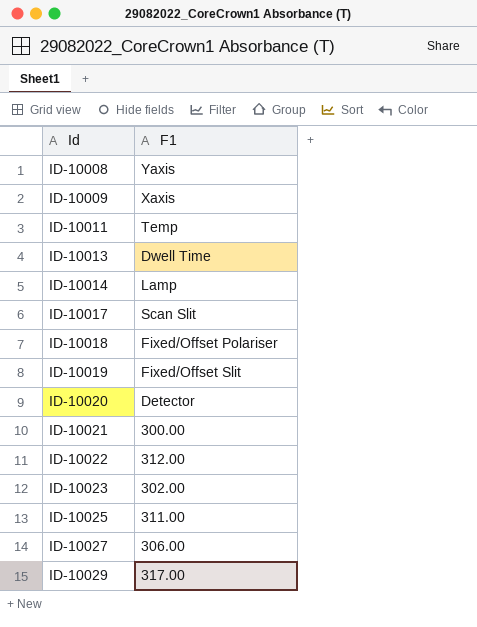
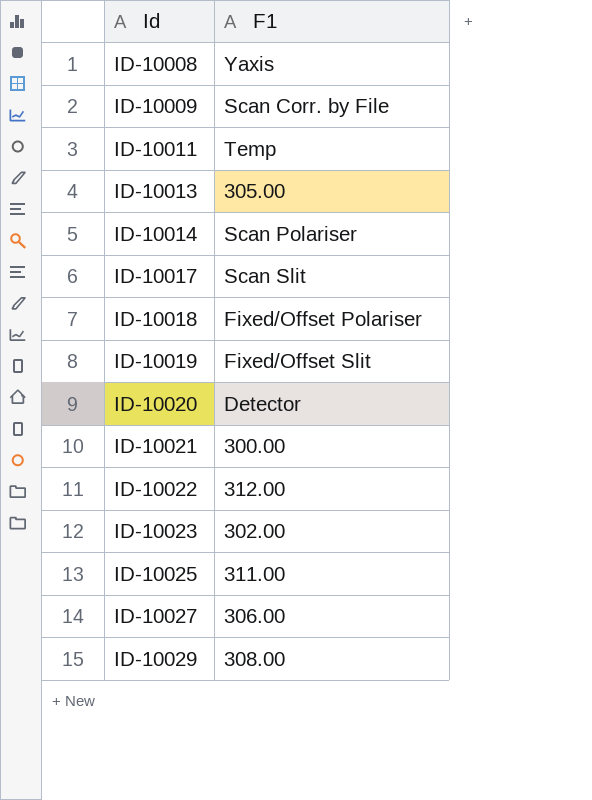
ID-10009 | F1: Xaxis -> Scan Corr. by File
ID-10013 | F1: Dwell Time -> 305.00
ID-10014 | F1: Lamp -> Scan Polariser
ID-10029 | F1: 317.00 -> 308.00

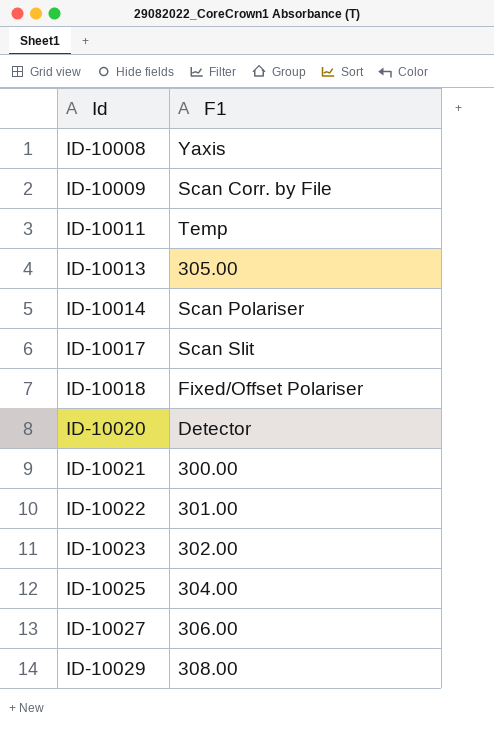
row ID-10019: Fixed/Offset Slit -> none
ID-10022 | F1: 312.00 -> 301.00
ID-10025 | F1: 311.00 -> 304.00

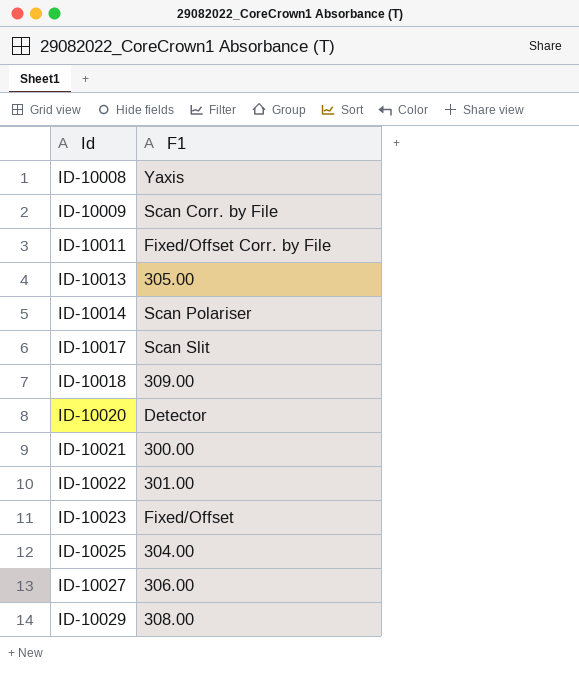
ID-10011 | F1: Temp -> Fixed/Offset Corr. by File
ID-10018 | F1: Fixed/Offset Polariser -> 309.00
ID-10023 | F1: 302.00 -> Fixed/Offset

